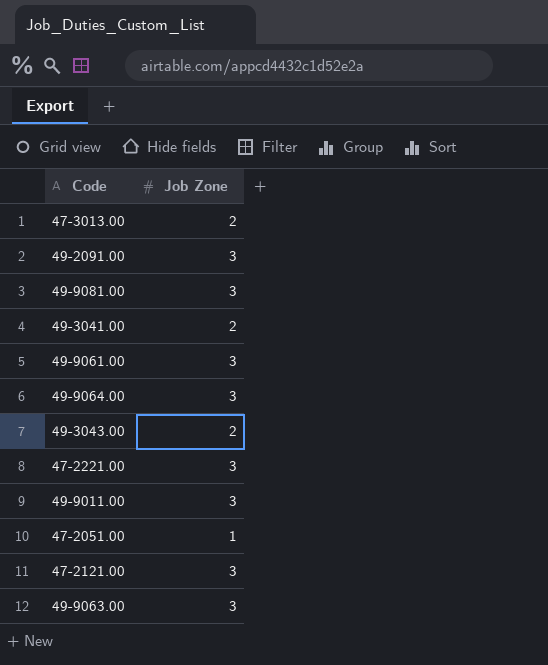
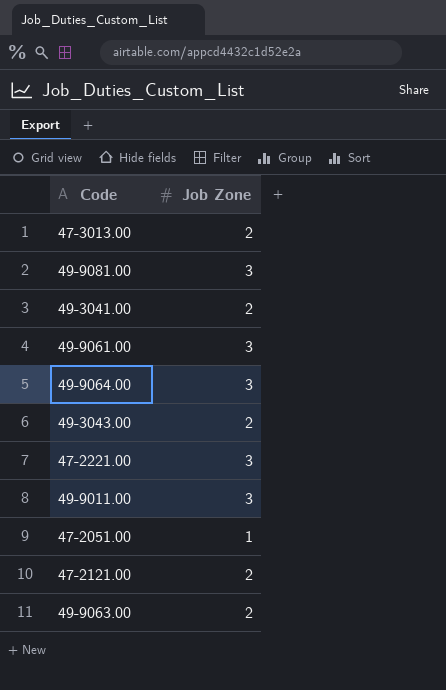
row 49-2091.00: 3 -> none
47-2121.00 | Job Zone: 3 -> 2
49-9063.00 | Job Zone: 3 -> 2

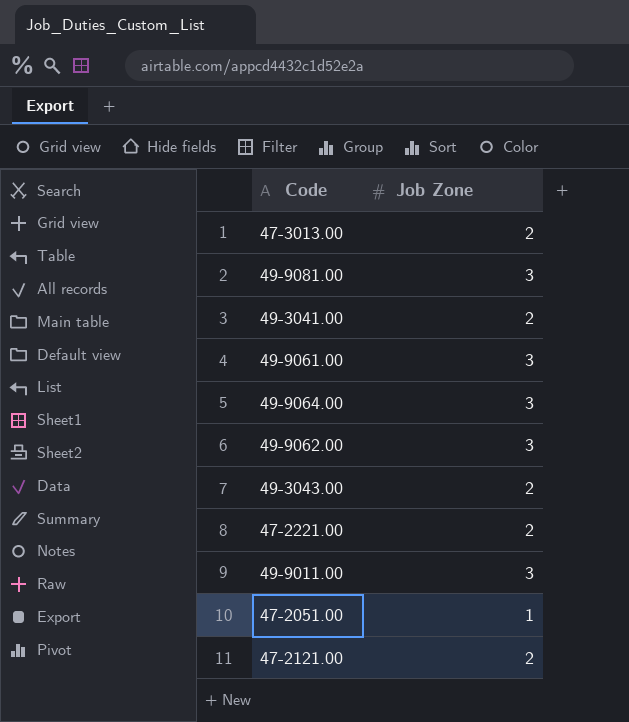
row 49-9063.00: 2 -> none
row 49-9062.00: none -> 3
47-2221.00 | Job Zone: 3 -> 2

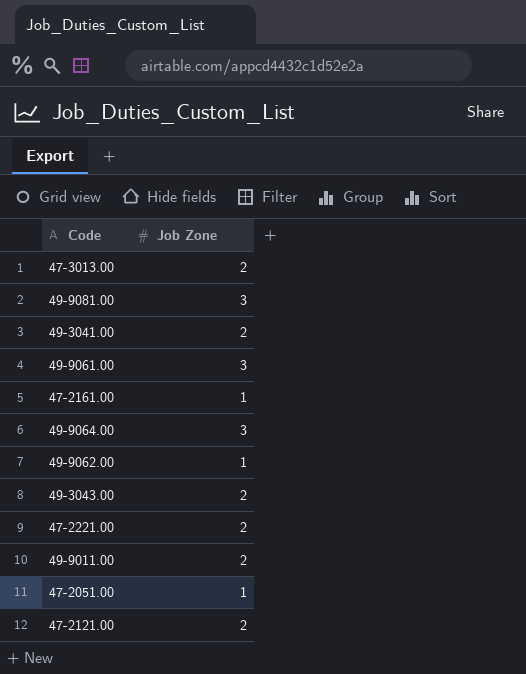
row 47-2161.00: none -> 1
49-9062.00 | Job Zone: 3 -> 1
49-9011.00 | Job Zone: 3 -> 2

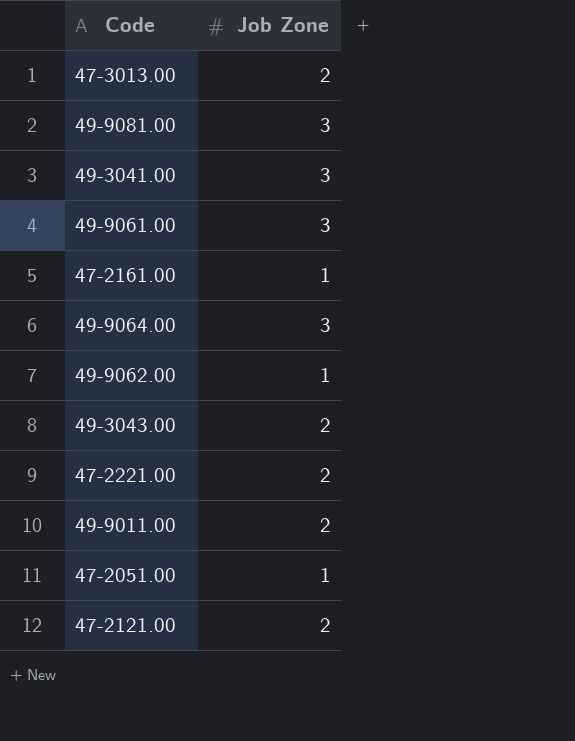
49-3041.00 | Job Zone: 2 -> 3

